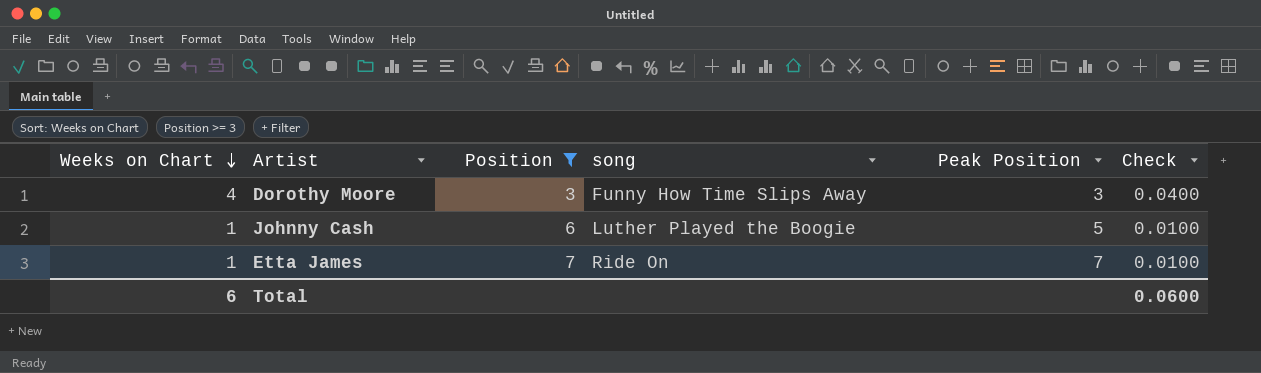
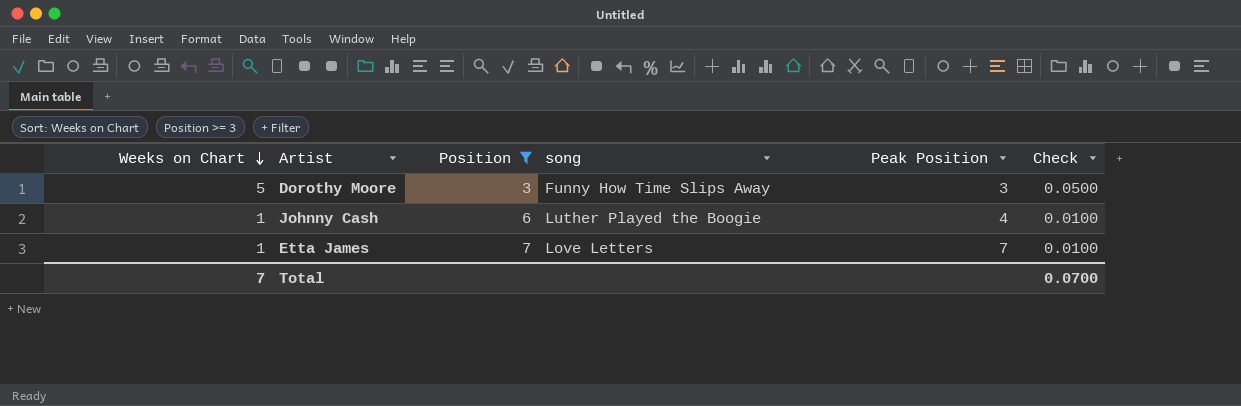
Dorothy Moore | Weeks on Chart: 4 -> 5
Dorothy Moore | Check: 0.0400 -> 0.0500
Johnny Cash | Peak Position: 5 -> 4
Etta James | song: Ride On -> Love Letters
Total | Weeks on Chart: 6 -> 7
Total | Check: 0.0600 -> 0.0700

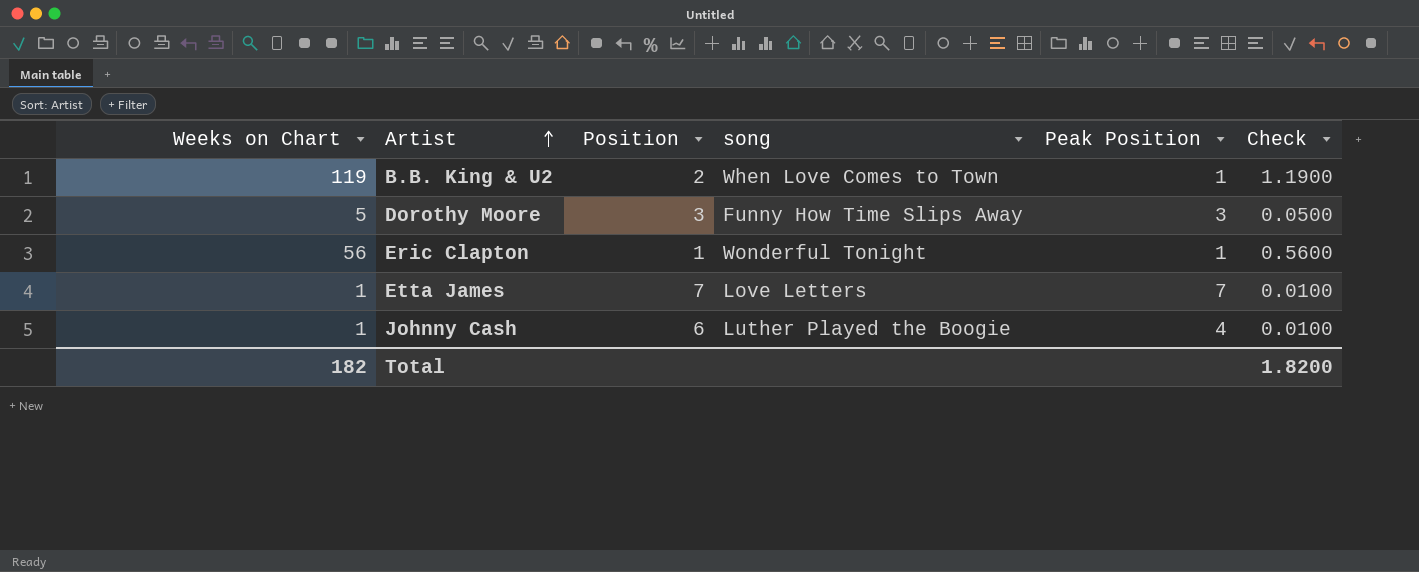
filter: Position >= 3 -> none
row order: Weeks on Chart descending -> Artist ascending
Total | Weeks on Chart: 7 -> 182
Total | Check: 0.0700 -> 1.8200

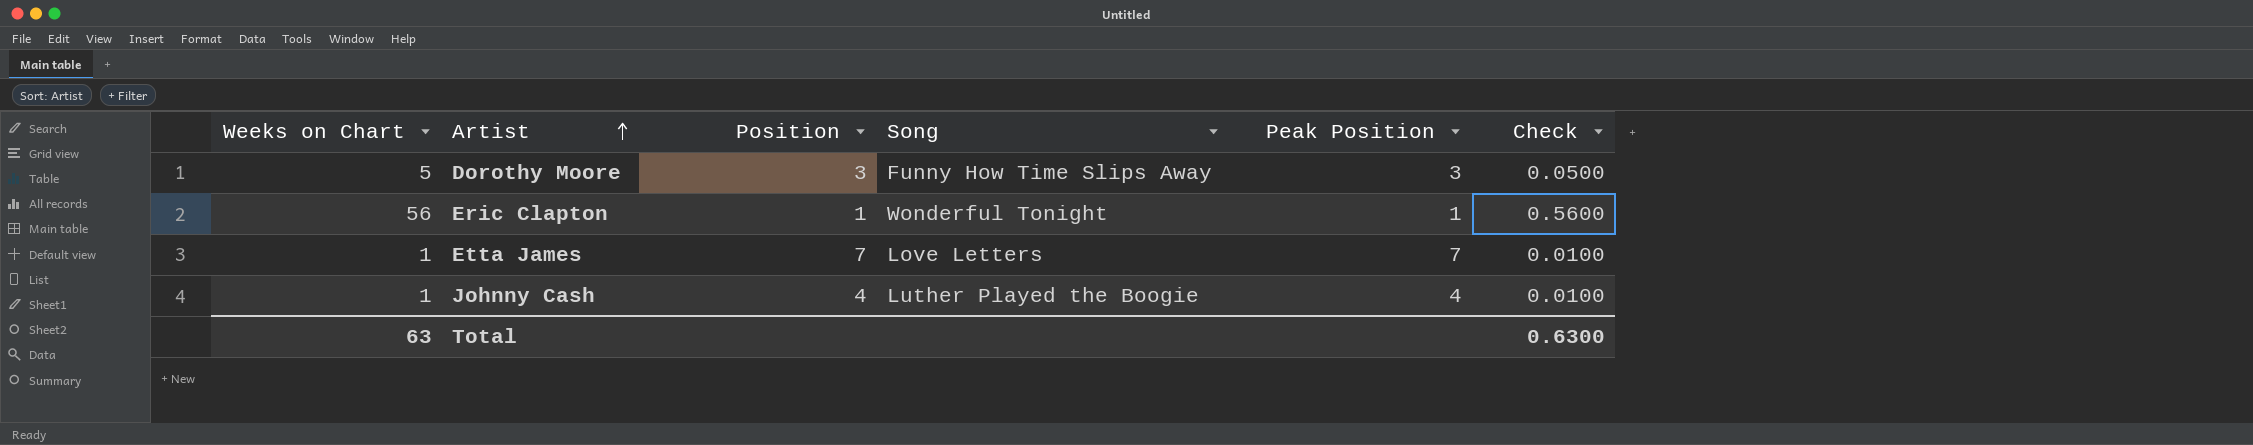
column name: song -> Song
row B.B. King & U2: 119 | 2 | When Love Comes to Town | 1 | 1.1900 -> none
Johnny Cash | Position: 6 -> 4
Total | Weeks on Chart: 182 -> 63
Total | Check: 1.8200 -> 0.6300

